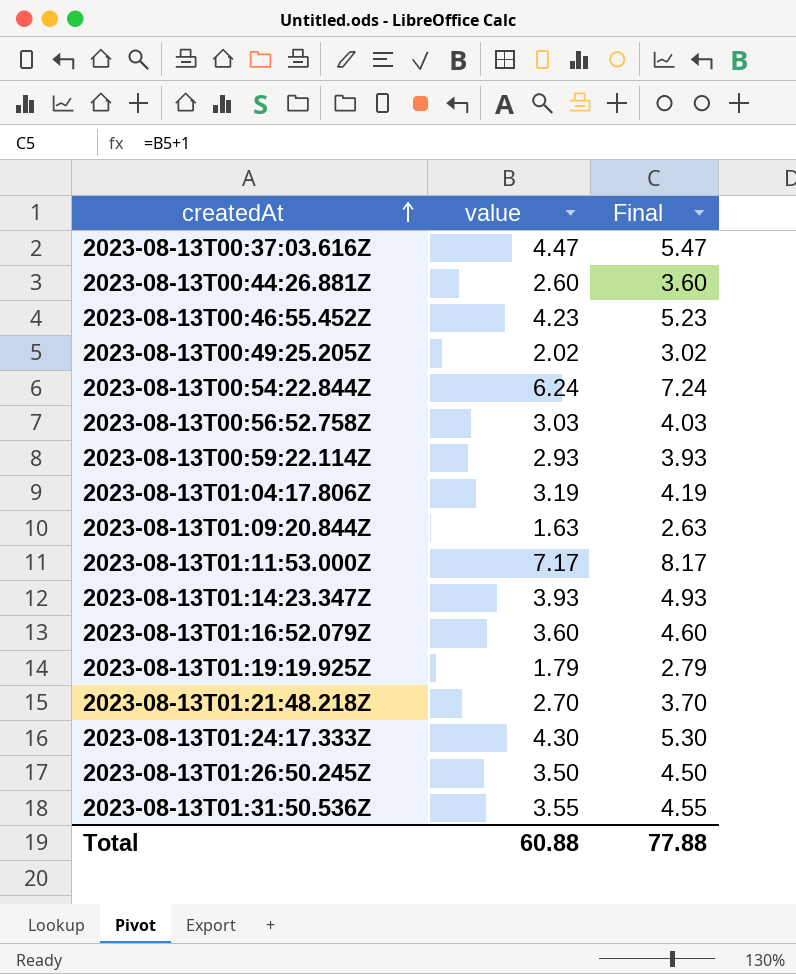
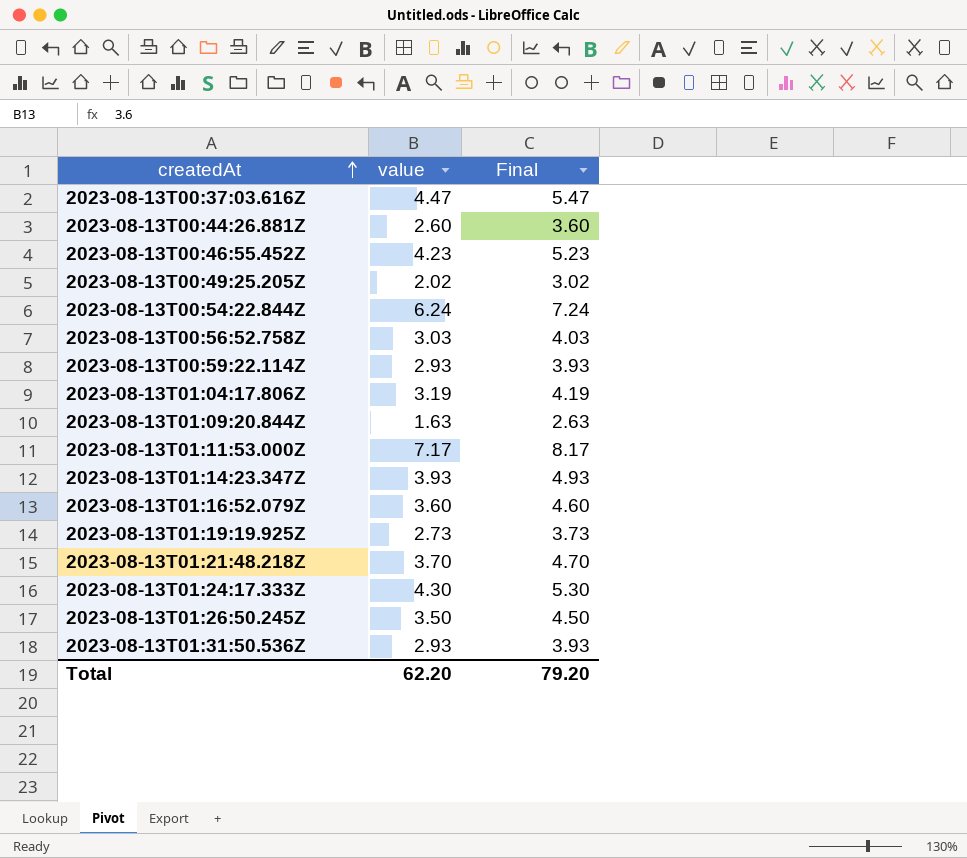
2023-08-13T01:19:19.925Z | value: 1.79 -> 2.73
2023-08-13T01:19:19.925Z | Final: 2.79 -> 3.73
2023-08-13T01:21:48.218Z | value: 2.70 -> 3.70
2023-08-13T01:21:48.218Z | Final: 3.70 -> 4.70
2023-08-13T01:31:50.536Z | value: 3.55 -> 2.93
2023-08-13T01:31:50.536Z | Final: 4.55 -> 3.93
Total | value: 60.88 -> 62.20
Total | Final: 77.88 -> 79.20

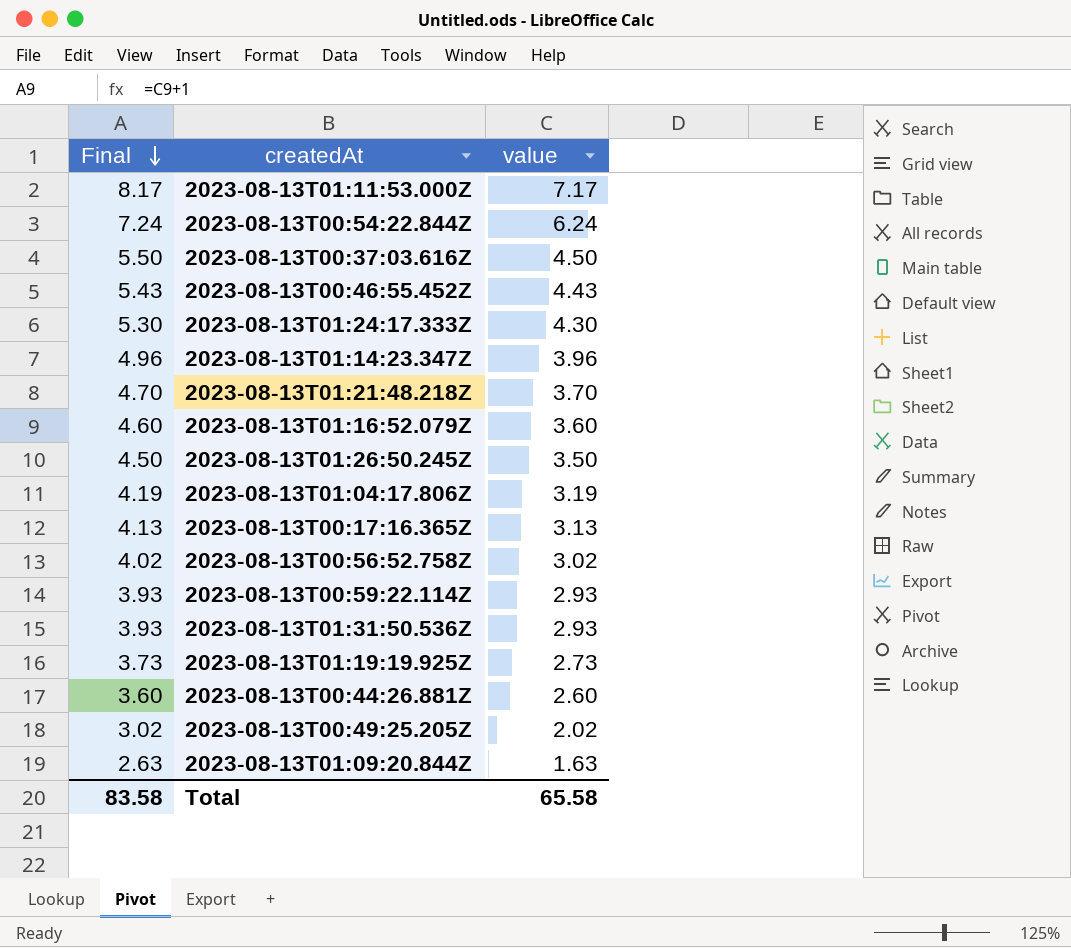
row order: createdAt ascending -> Final descending
column Final | position: 3 -> 1
2023-08-13T00:37:03.616Z | Final: 5.47 -> 5.50
2023-08-13T00:37:03.616Z | value: 4.47 -> 4.50
2023-08-13T00:46:55.452Z | Final: 5.23 -> 5.43
2023-08-13T00:46:55.452Z | value: 4.23 -> 4.43
2023-08-13T01:14:23.347Z | Final: 4.93 -> 4.96
2023-08-13T01:14:23.347Z | value: 3.93 -> 3.96
row 2023-08-13T00:17:16.365Z: none -> 4.13 | 3.13
2023-08-13T00:56:52.758Z | Final: 4.03 -> 4.02
2023-08-13T00:56:52.758Z | value: 3.03 -> 3.02
Total | Final: 79.20 -> 83.58
Total | value: 62.20 -> 65.58

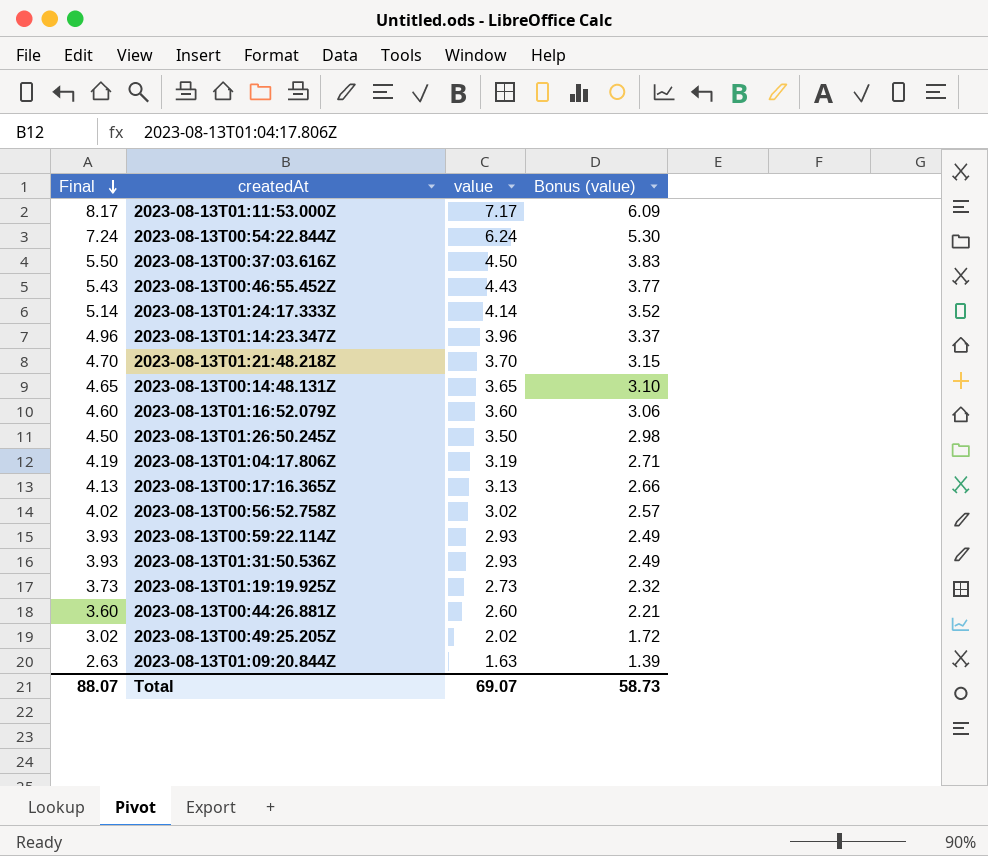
column Bonus (value) | formula: none -> [value] * 0.85
2023-08-13T01:24:17.333Z | Final: 5.30 -> 5.14
2023-08-13T01:24:17.333Z | value: 4.30 -> 4.14
row 2023-08-13T00:14:48.131Z: none -> 4.65 | 3.65 | 3.10
Total | Final: 83.58 -> 88.07
Total | value: 65.58 -> 69.07

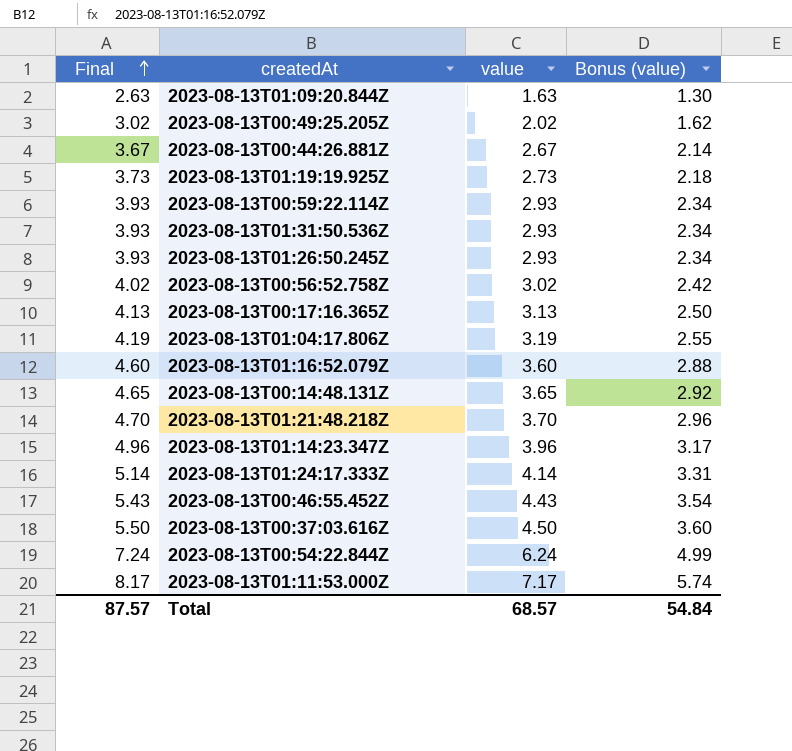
row order: Final descending -> Final ascending
column Bonus (value) | formula: [value] * 0.85 -> [value] * 0.8
2023-08-13T00:44:26.881Z | Final: 3.60 -> 3.67
2023-08-13T00:44:26.881Z | value: 2.60 -> 2.67
2023-08-13T01:26:50.245Z | Final: 4.50 -> 3.93
2023-08-13T01:26:50.245Z | value: 3.50 -> 2.93
Total | Final: 88.07 -> 87.57
Total | value: 69.07 -> 68.57
Total | Bonus (value): 58.73 -> 54.84

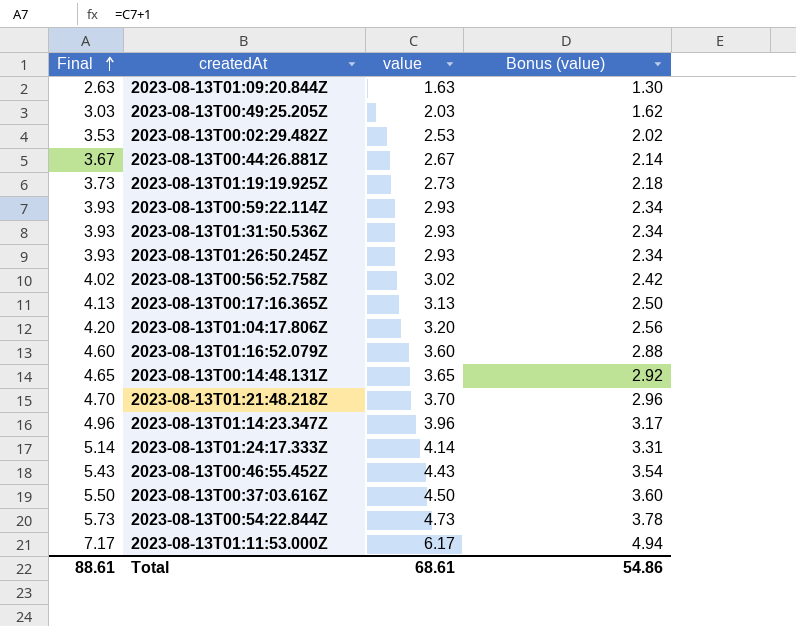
2023-08-13T00:49:25.205Z | Final: 3.02 -> 3.03
2023-08-13T00:49:25.205Z | value: 2.02 -> 2.03
row 2023-08-13T00:02:29.482Z: none -> 3.53 | 2.53 | 2.02
2023-08-13T01:04:17.806Z | Final: 4.19 -> 4.20
2023-08-13T01:04:17.806Z | value: 3.19 -> 3.20
2023-08-13T01:04:17.806Z | Bonus (value): 2.55 -> 2.56
2023-08-13T00:54:22.844Z | Final: 7.24 -> 5.73
2023-08-13T00:54:22.844Z | value: 6.24 -> 4.73
2023-08-13T00:54:22.844Z | Bonus (value): 4.99 -> 3.78
2023-08-13T01:11:53.000Z | Final: 8.17 -> 7.17
2023-08-13T01:11:53.000Z | value: 7.17 -> 6.17
2023-08-13T01:11:53.000Z | Bonus (value): 5.74 -> 4.94
Total | Final: 87.57 -> 88.61
Total | value: 68.57 -> 68.61
Total | Bonus (value): 54.84 -> 54.86

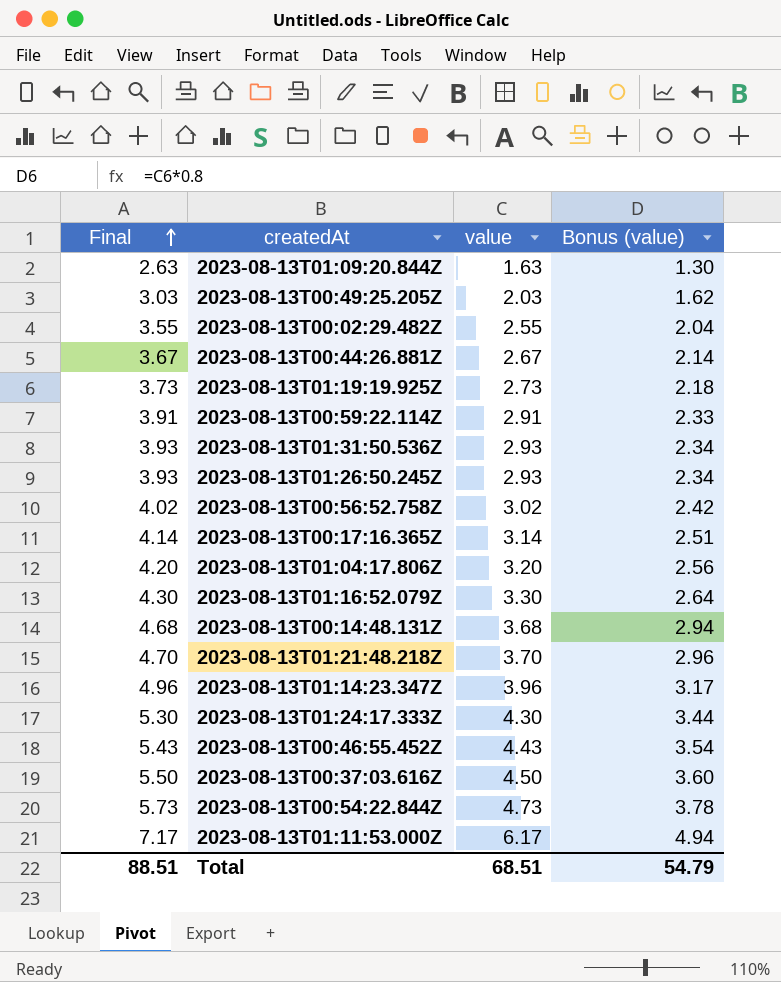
2023-08-13T00:02:29.482Z | Final: 3.53 -> 3.55
2023-08-13T00:02:29.482Z | value: 2.53 -> 2.55
2023-08-13T00:02:29.482Z | Bonus (value): 2.02 -> 2.04
2023-08-13T00:59:22.114Z | Final: 3.93 -> 3.91
2023-08-13T00:59:22.114Z | value: 2.93 -> 2.91
2023-08-13T00:59:22.114Z | Bonus (value): 2.34 -> 2.33
2023-08-13T00:17:16.365Z | Final: 4.13 -> 4.14
2023-08-13T00:17:16.365Z | value: 3.13 -> 3.14
2023-08-13T00:17:16.365Z | Bonus (value): 2.50 -> 2.51
2023-08-13T01:16:52.079Z | Final: 4.60 -> 4.30
2023-08-13T01:16:52.079Z | value: 3.60 -> 3.30
2023-08-13T01:16:52.079Z | Bonus (value): 2.88 -> 2.64
2023-08-13T00:14:48.131Z | Final: 4.65 -> 4.68
2023-08-13T00:14:48.131Z | value: 3.65 -> 3.68
2023-08-13T00:14:48.131Z | Bonus (value): 2.92 -> 2.94
2023-08-13T01:24:17.333Z | Final: 5.14 -> 5.30
2023-08-13T01:24:17.333Z | value: 4.14 -> 4.30
2023-08-13T01:24:17.333Z | Bonus (value): 3.31 -> 3.44
Total | Final: 88.61 -> 88.51
Total | value: 68.61 -> 68.51
Total | Bonus (value): 54.86 -> 54.79

